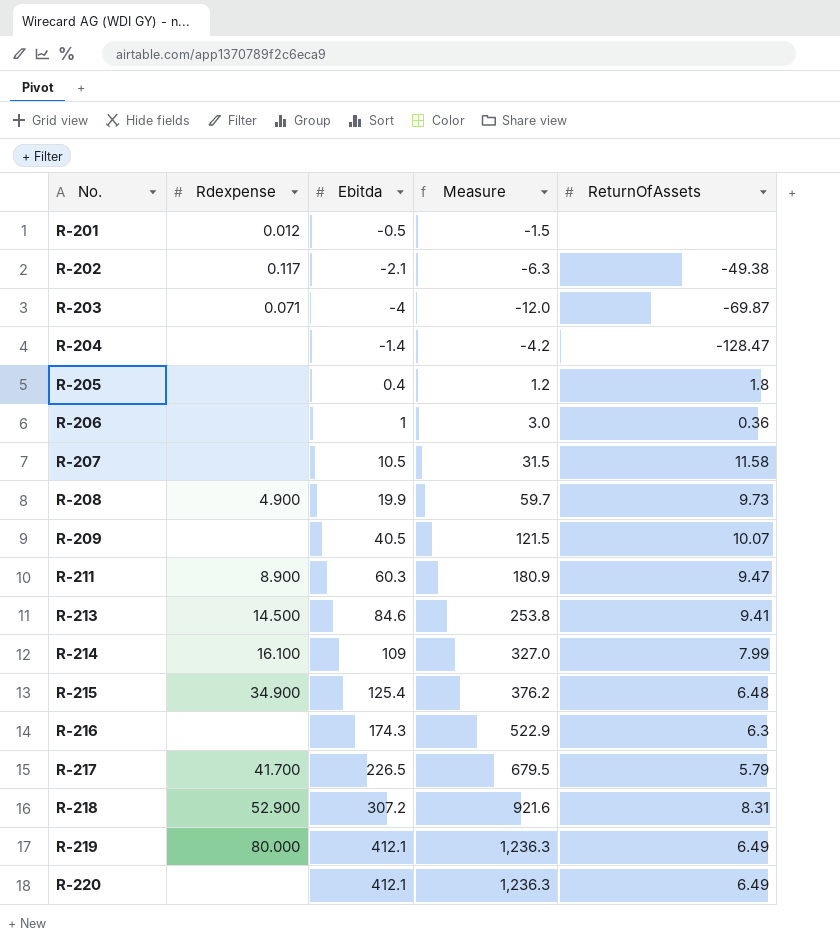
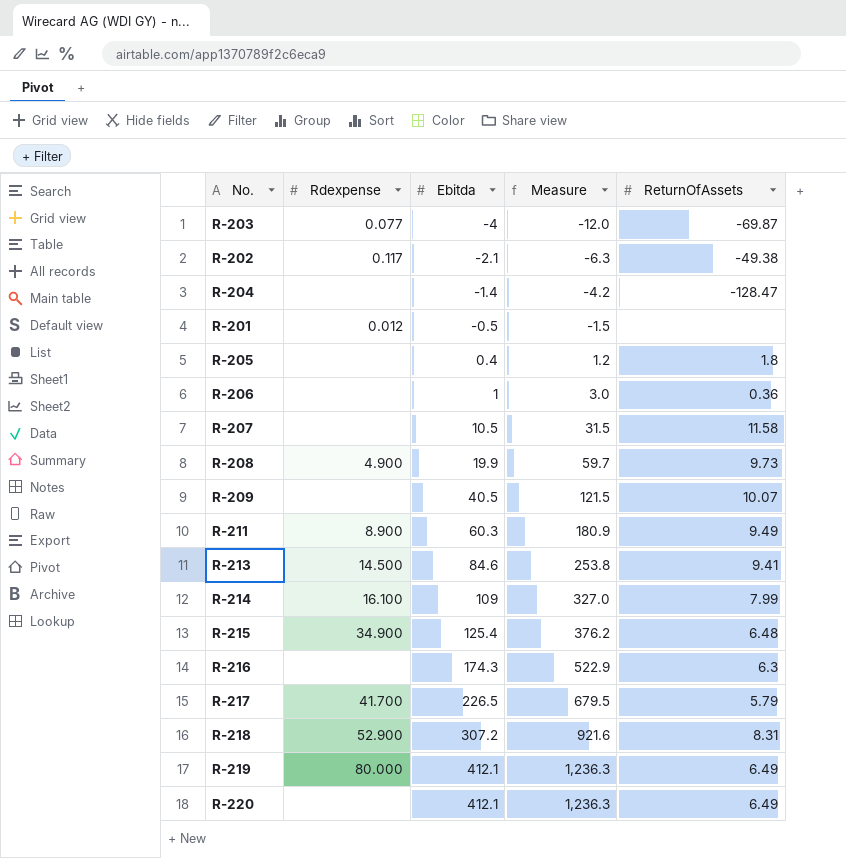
row order: No. ascending -> Ebitda ascending
R-203 | Rdexpense: 0.071 -> 0.077
R-211 | ReturnOfAssets: 9.47 -> 9.49

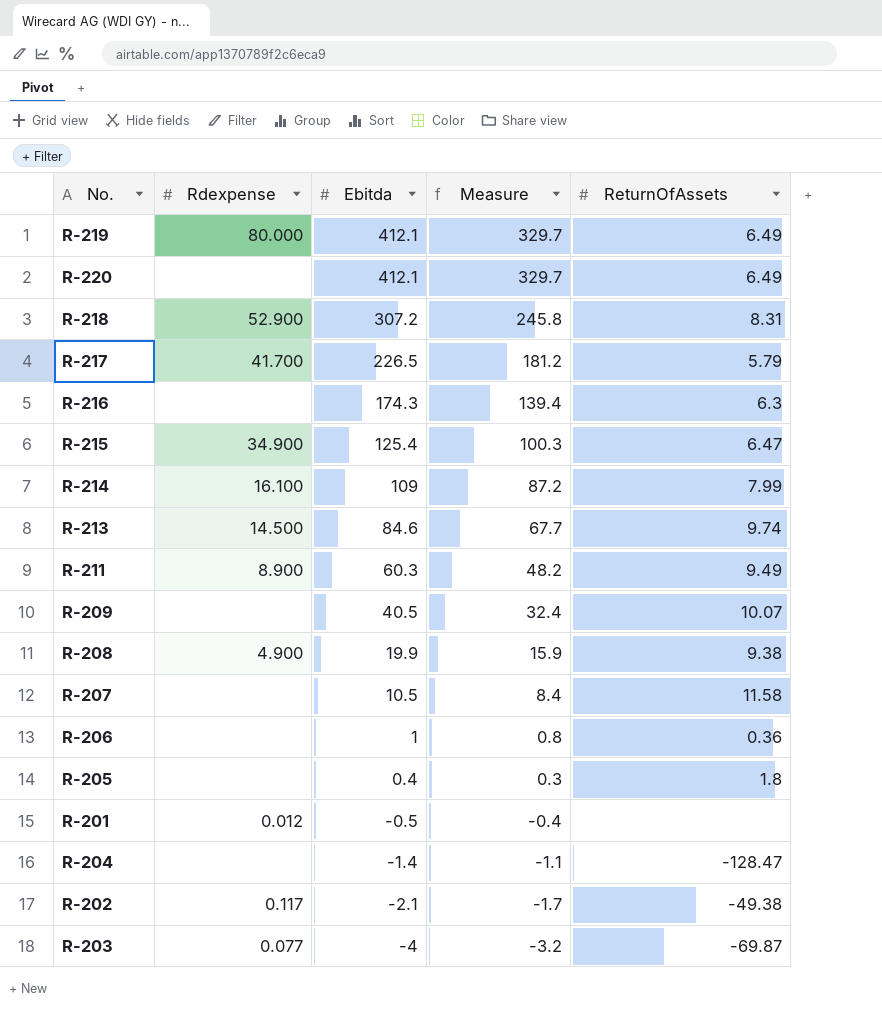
row order: Ebitda ascending -> Ebitda descending
column Measure | formula: [Ebitda] * 3 -> [Ebitda] * 0.8
R-215 | ReturnOfAssets: 6.48 -> 6.47
R-213 | ReturnOfAssets: 9.41 -> 9.74
R-208 | ReturnOfAssets: 9.73 -> 9.38

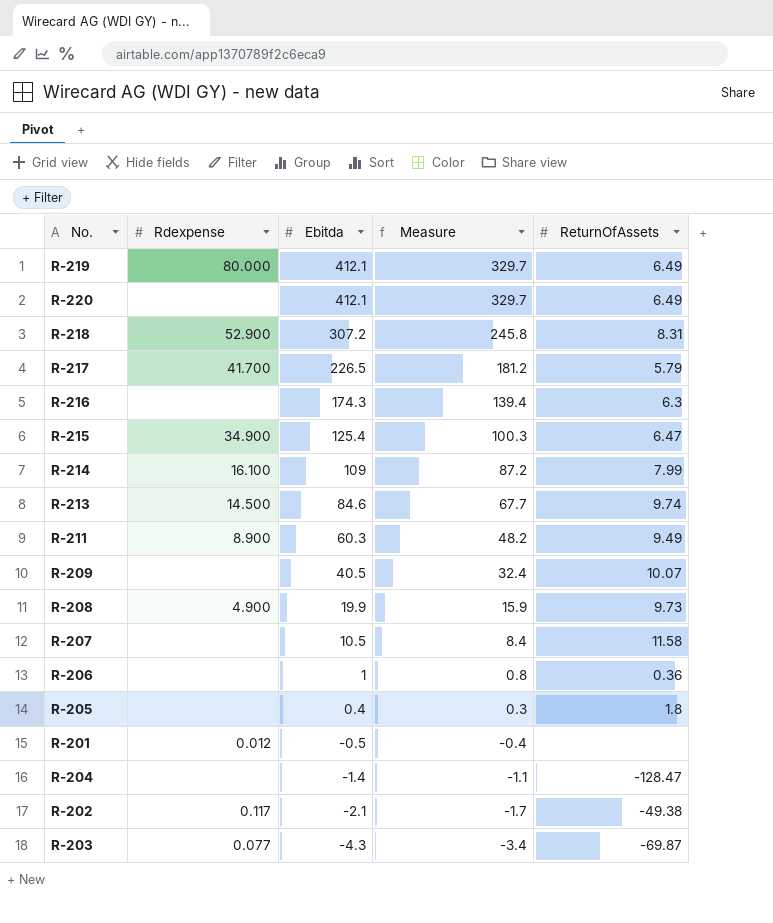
R-208 | ReturnOfAssets: 9.38 -> 9.73
R-203 | Ebitda: -4 -> -4.3
R-203 | Measure: -3.2 -> -3.4

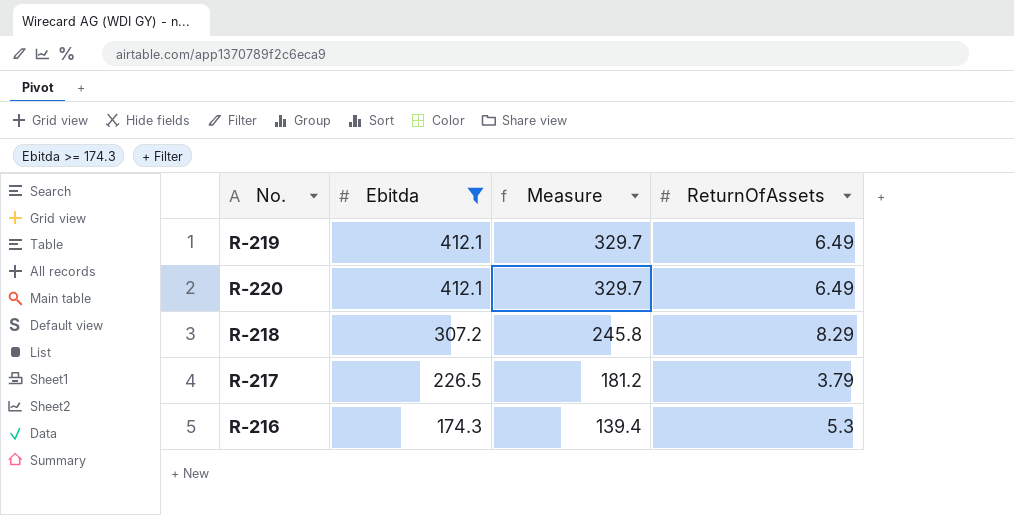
filter: none -> Ebitda >= 174.3
column Rdexpense | position: 2 -> none
R-218 | ReturnOfAssets: 8.31 -> 8.29
R-217 | ReturnOfAssets: 5.79 -> 3.79
R-216 | ReturnOfAssets: 6.3 -> 5.3

